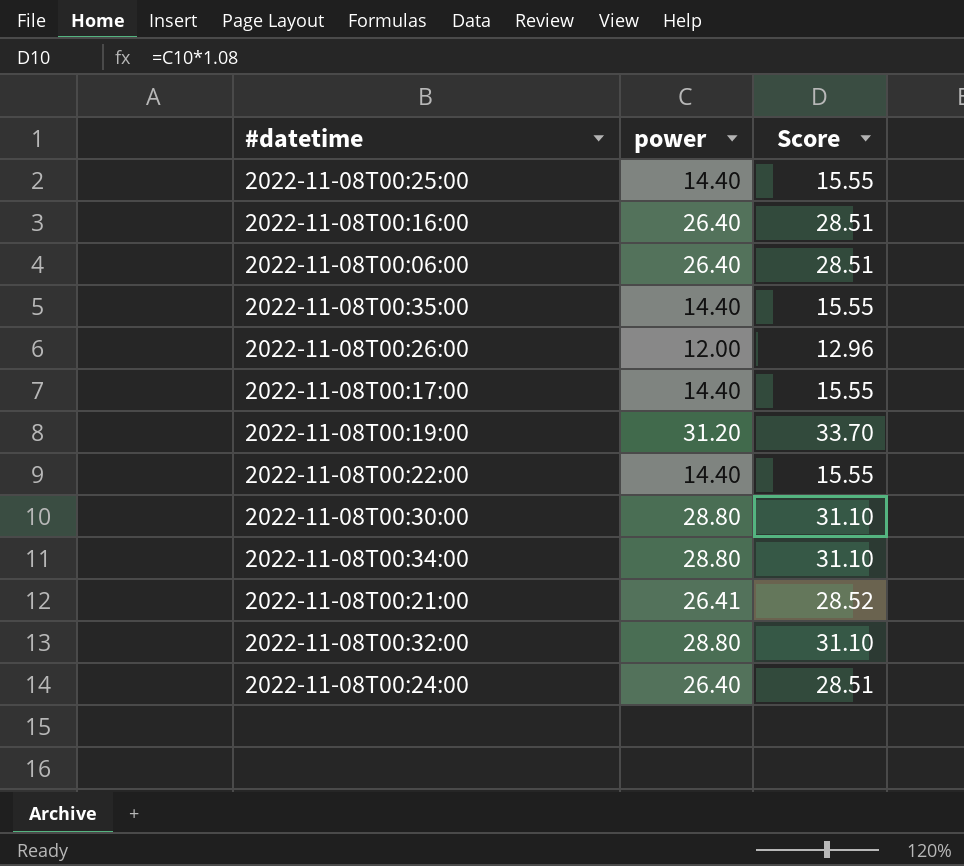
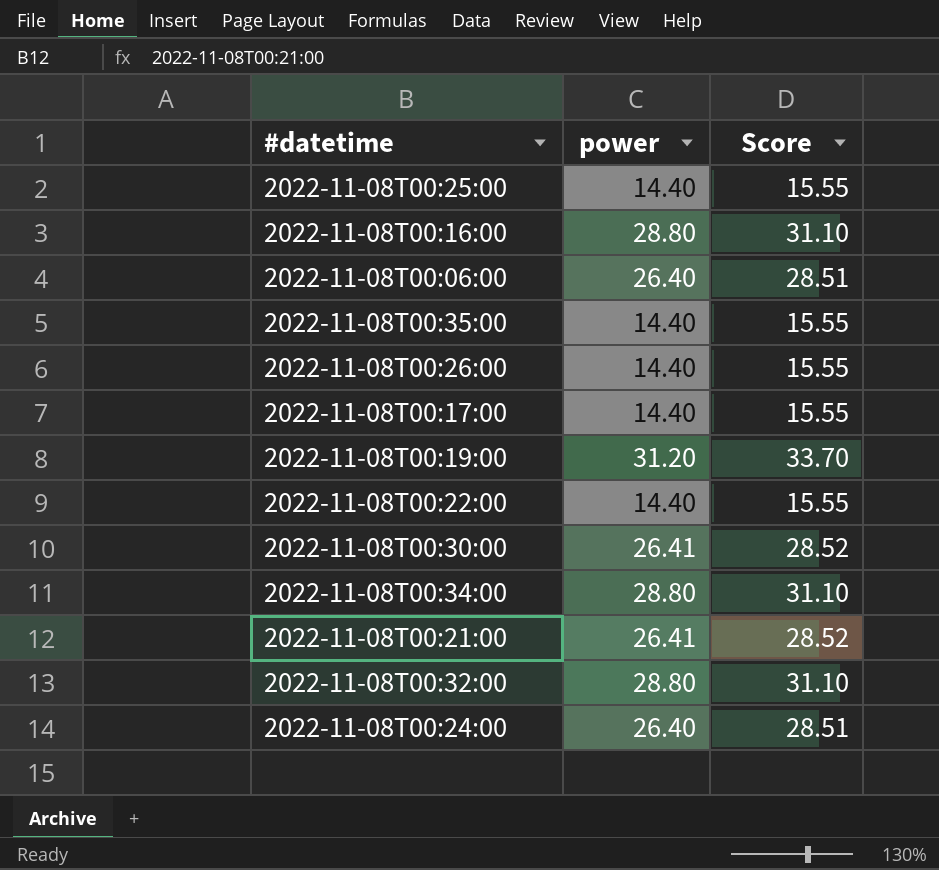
2022-11-08T00:16:00 | power: 26.40 -> 28.80
2022-11-08T00:16:00 | Score: 28.51 -> 31.10
2022-11-08T00:26:00 | power: 12.00 -> 14.40
2022-11-08T00:26:00 | Score: 12.96 -> 15.55
2022-11-08T00:30:00 | power: 28.80 -> 26.41
2022-11-08T00:30:00 | Score: 31.10 -> 28.52

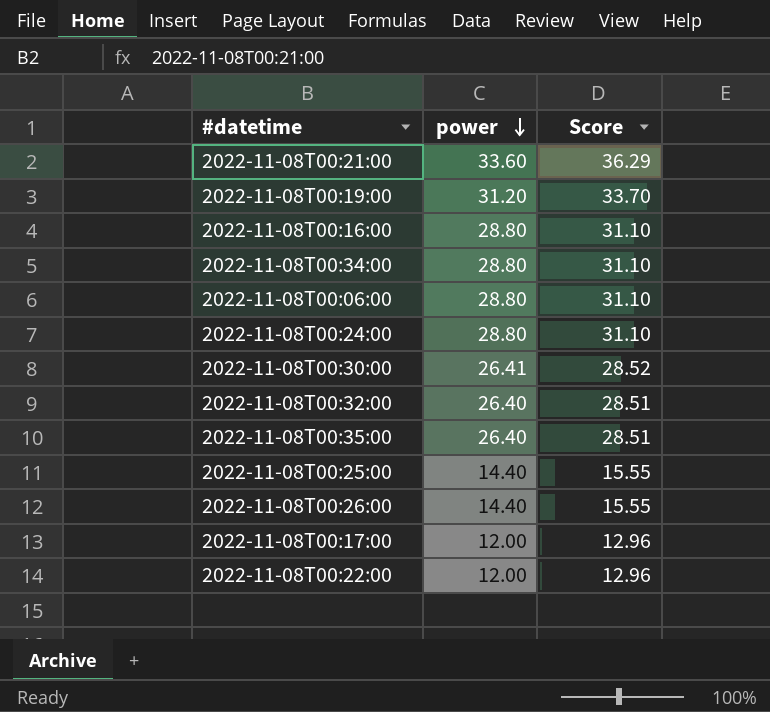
row order: none -> power descending
2022-11-08T00:21:00 | power: 26.41 -> 33.60
2022-11-08T00:21:00 | Score: 28.52 -> 36.29
2022-11-08T00:06:00 | power: 26.40 -> 28.80
2022-11-08T00:06:00 | Score: 28.51 -> 31.10
2022-11-08T00:24:00 | power: 26.40 -> 28.80
2022-11-08T00:24:00 | Score: 28.51 -> 31.10
2022-11-08T00:32:00 | power: 28.80 -> 26.40
2022-11-08T00:32:00 | Score: 31.10 -> 28.51
2022-11-08T00:35:00 | power: 14.40 -> 26.40
2022-11-08T00:35:00 | Score: 15.55 -> 28.51
2022-11-08T00:17:00 | power: 14.40 -> 12.00
2022-11-08T00:17:00 | Score: 15.55 -> 12.96
2022-11-08T00:22:00 | power: 14.40 -> 12.00
2022-11-08T00:22:00 | Score: 15.55 -> 12.96

